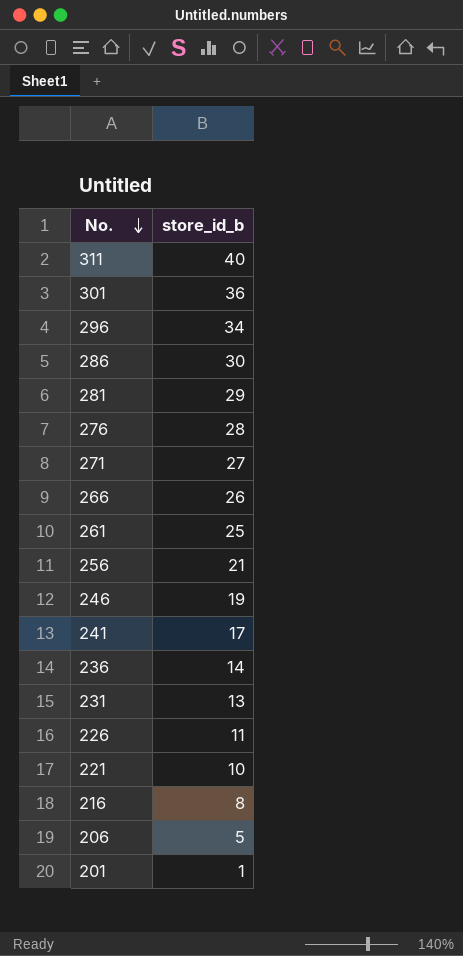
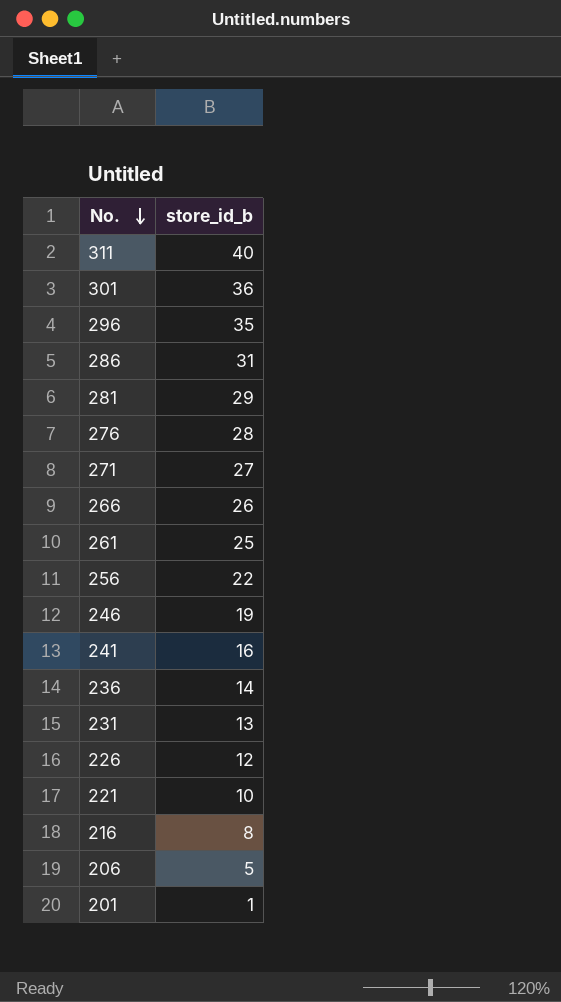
296 | store_id_b: 34 -> 35
286 | store_id_b: 30 -> 31
256 | store_id_b: 21 -> 22
241 | store_id_b: 17 -> 16
226 | store_id_b: 11 -> 12

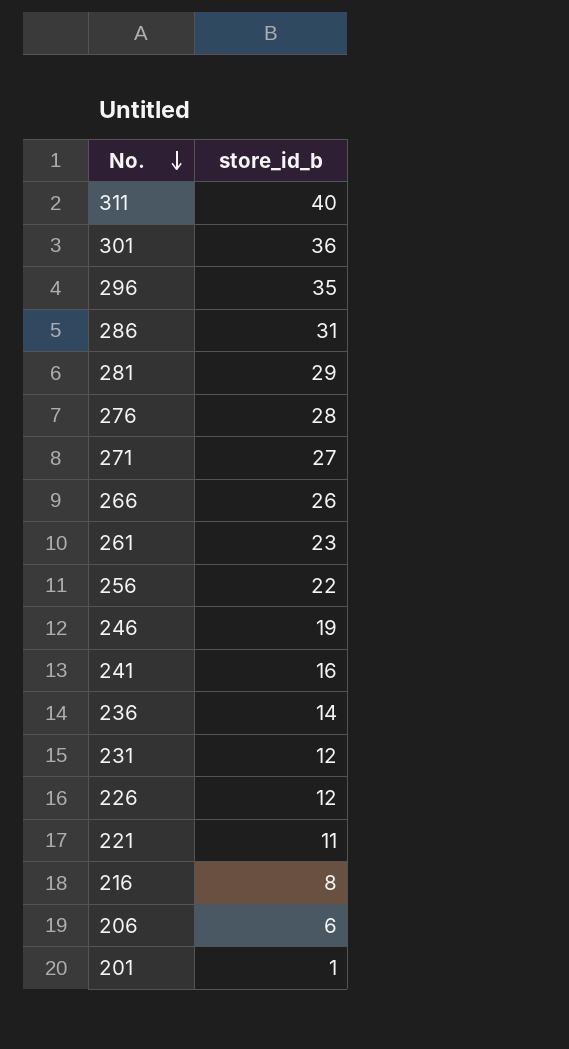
261 | store_id_b: 25 -> 23
231 | store_id_b: 13 -> 12
221 | store_id_b: 10 -> 11
206 | store_id_b: 5 -> 6

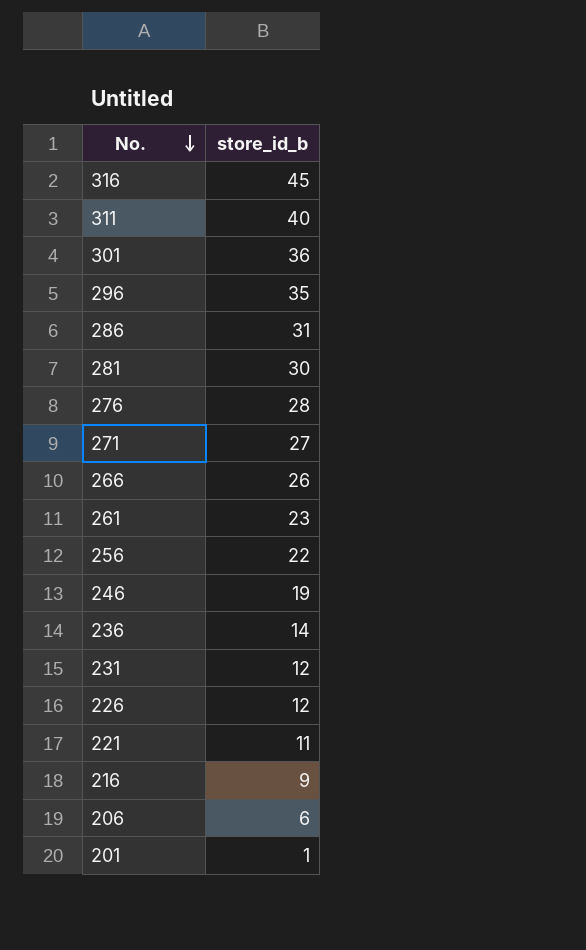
row 241: 16 -> none
row 316: none -> 45
281 | store_id_b: 29 -> 30
216 | store_id_b: 8 -> 9

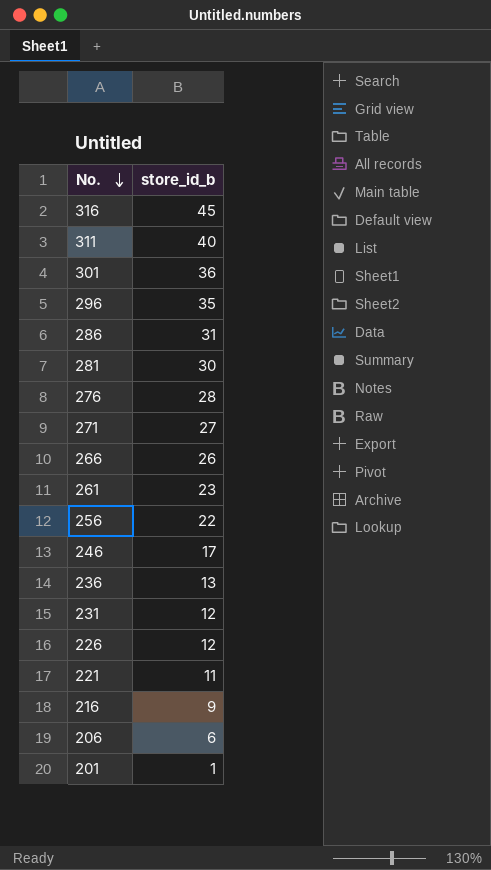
246 | store_id_b: 19 -> 17
236 | store_id_b: 14 -> 13

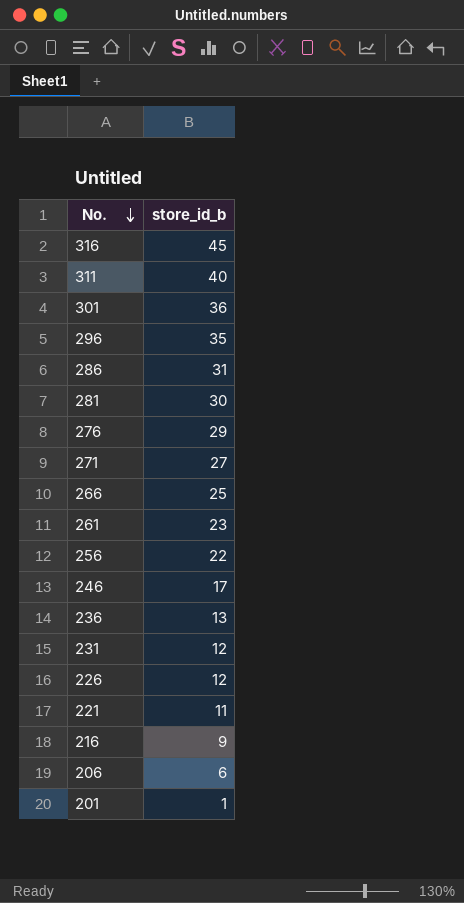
276 | store_id_b: 28 -> 29
266 | store_id_b: 26 -> 25

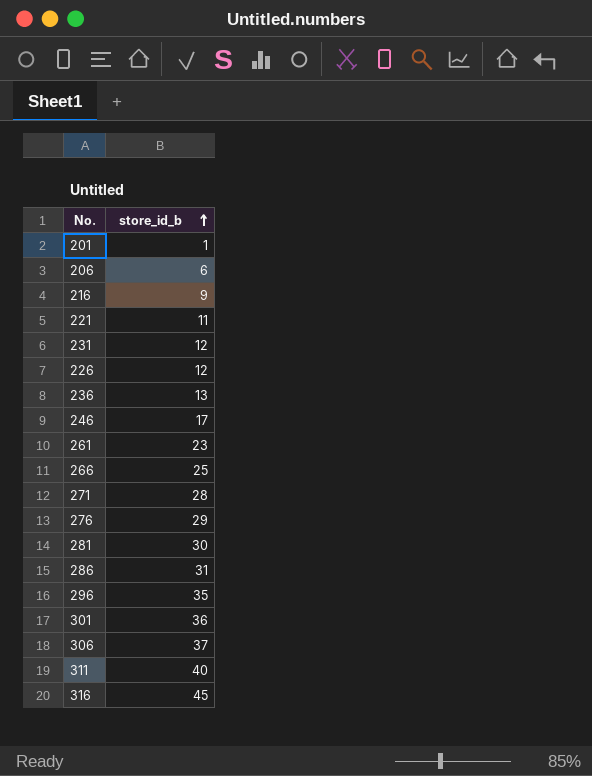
row order: No. descending -> store_id_b ascending
row 256: 22 -> none
271 | store_id_b: 27 -> 28
row 306: none -> 37

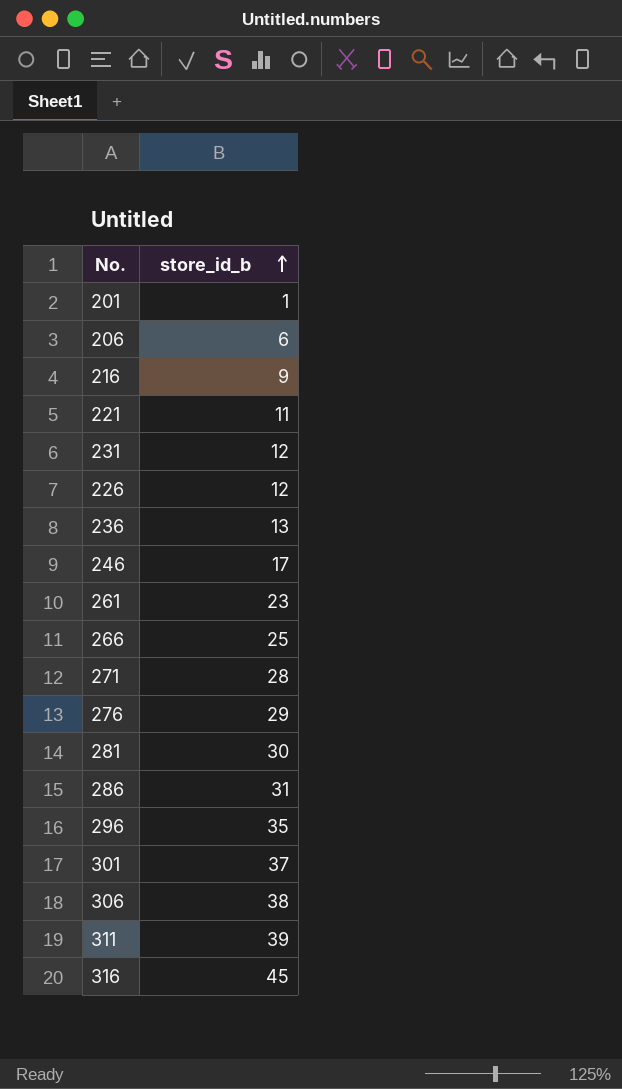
301 | store_id_b: 36 -> 37
306 | store_id_b: 37 -> 38
311 | store_id_b: 40 -> 39

